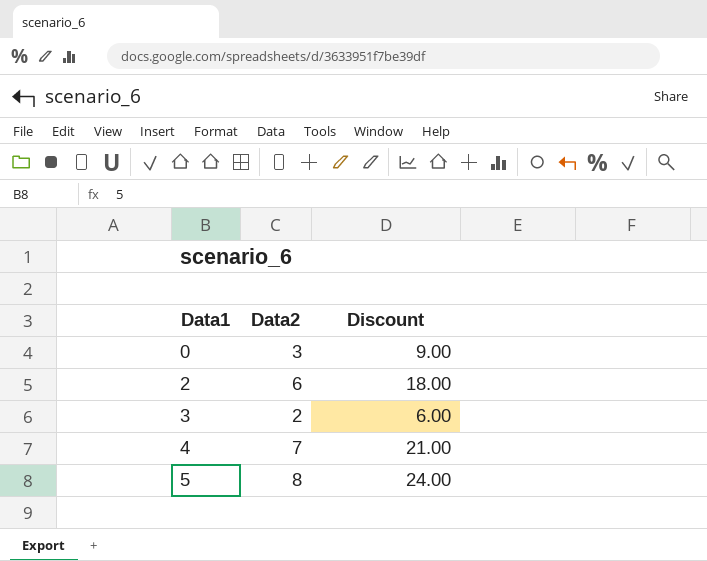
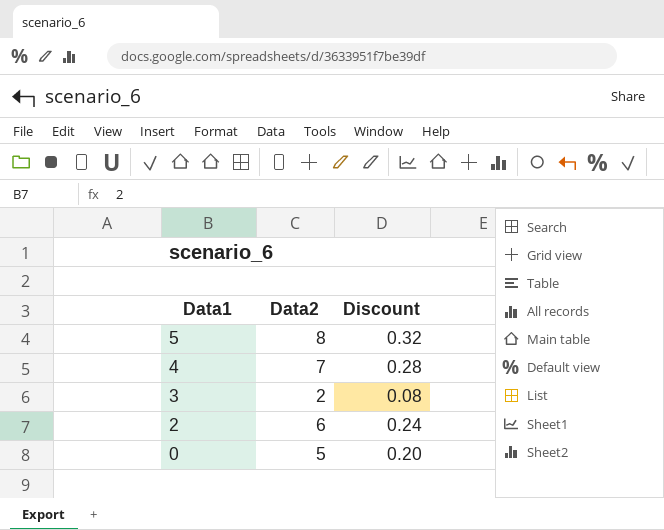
row order: Data1 ascending -> Data1 descending
column Discount | formula: [Data2] * 3 -> [Data2] * 0.04
0 | Data2: 3 -> 5

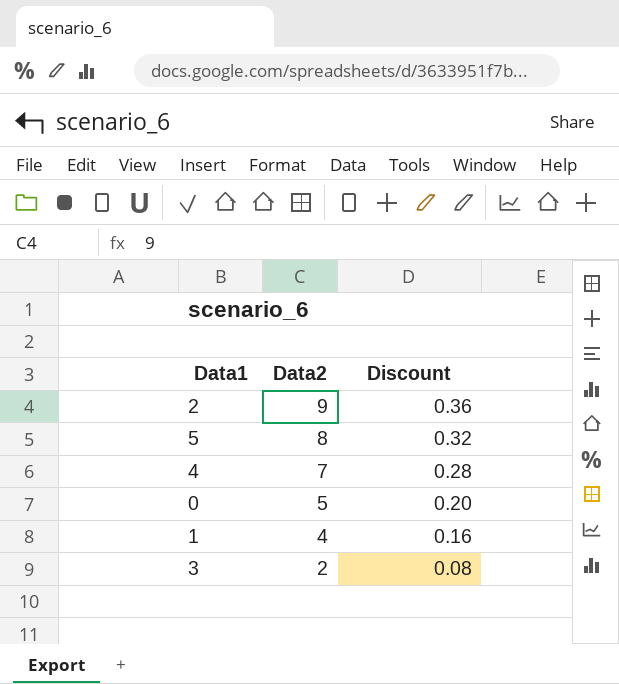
row order: Data1 descending -> Data2 descending
2 | Data2: 6 -> 9
2 | Discount: 0.24 -> 0.36
row 1: none -> 4 | 0.16

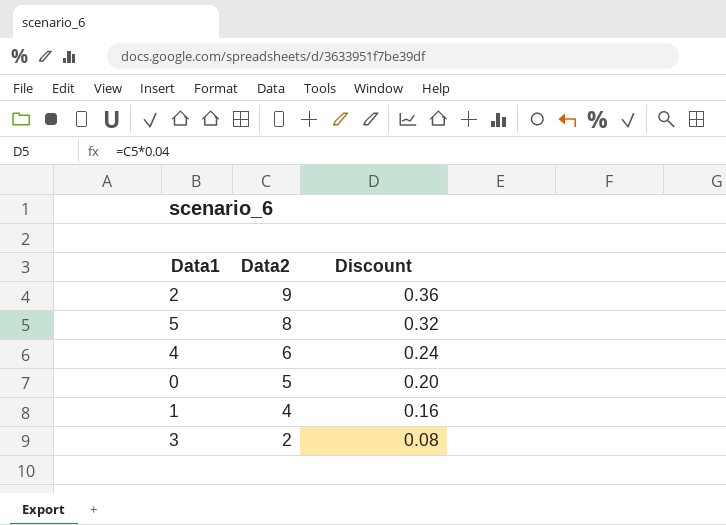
4 | Data2: 7 -> 6
4 | Discount: 0.28 -> 0.24

